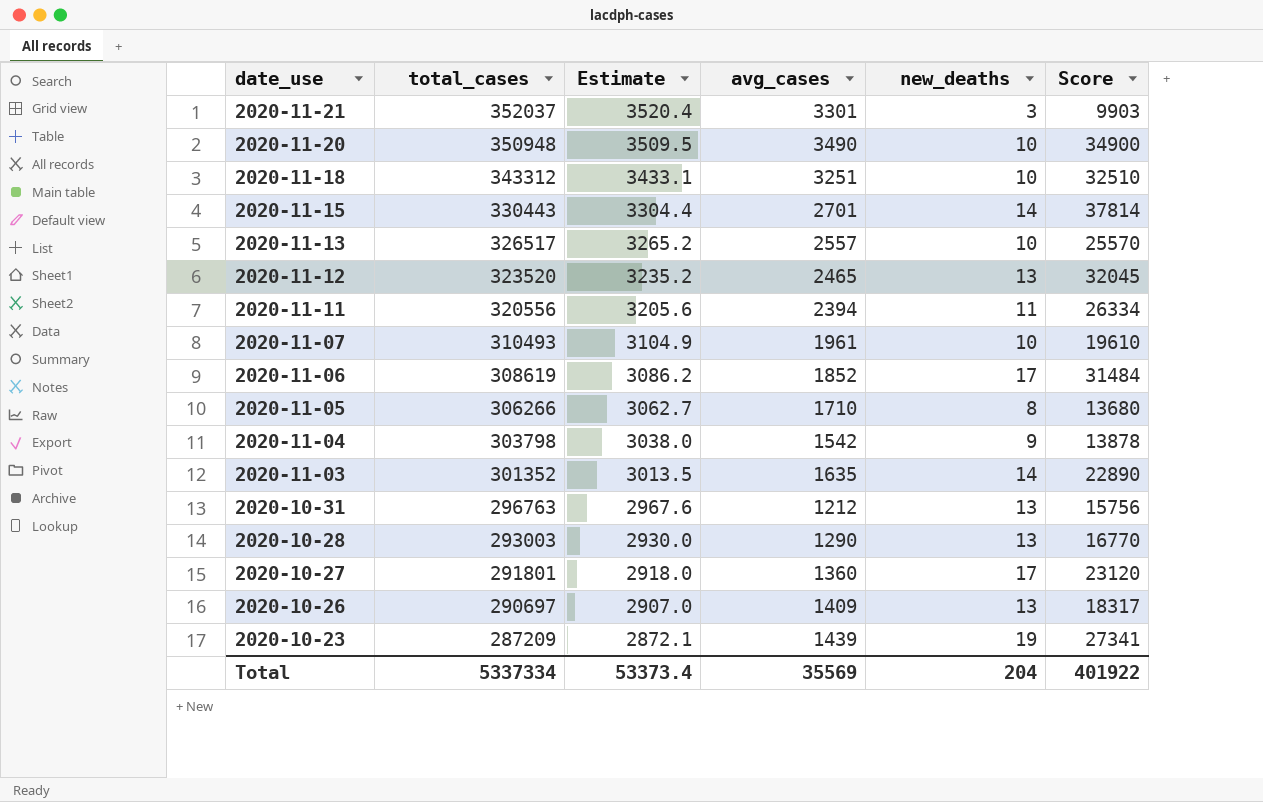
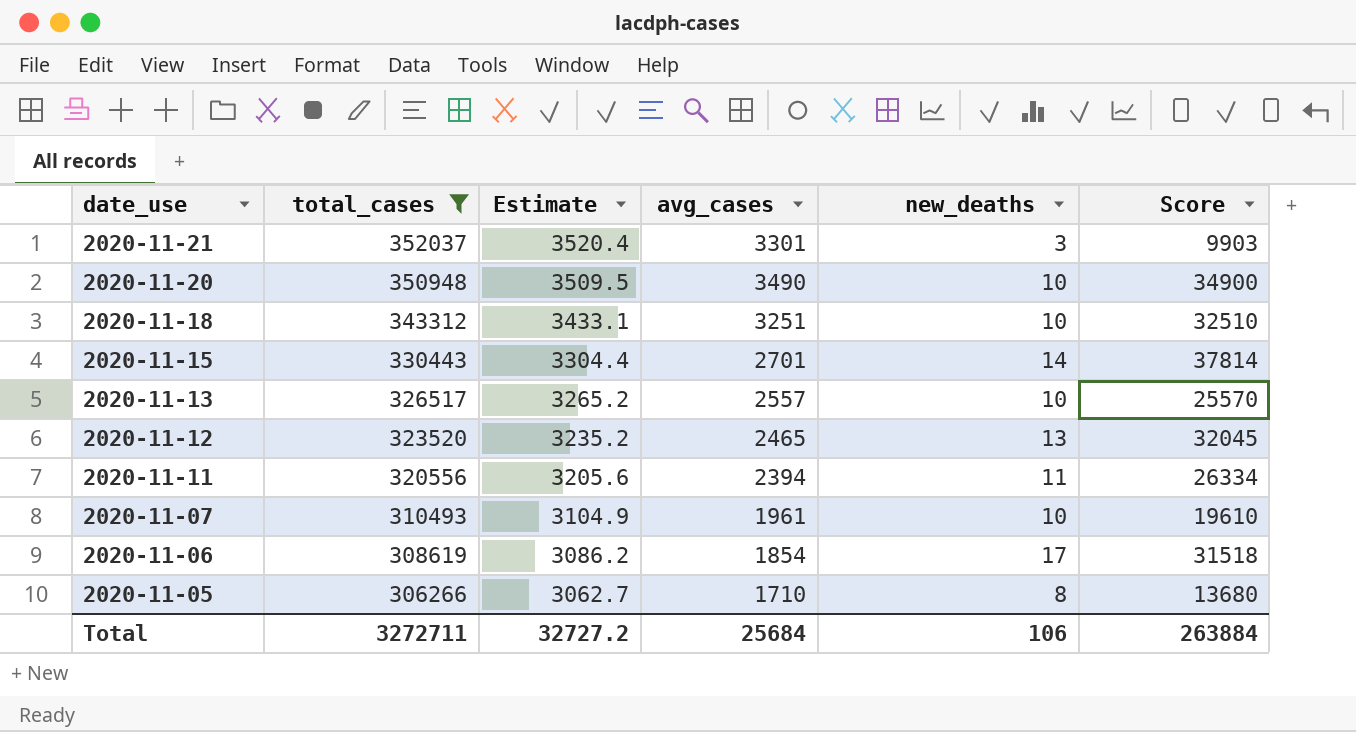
filter: none -> total_cases >= 306266
2020-11-06 | avg_cases: 1852 -> 1854
2020-11-06 | Score: 31484 -> 31518
Total | total_cases: 5337334 -> 3272711
Total | Estimate: 53373.4 -> 32727.2
Total | avg_cases: 35569 -> 25684
Total | new_deaths: 204 -> 106
Total | Score: 401922 -> 263884

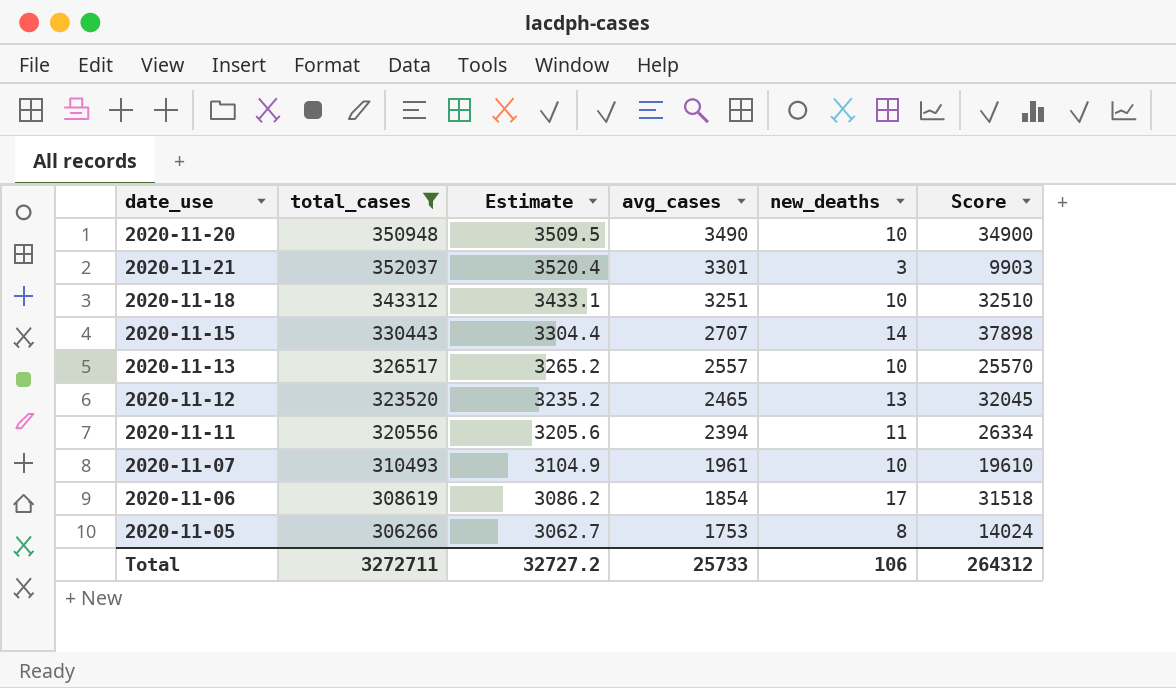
row order: date_use descending -> avg_cases descending
2020-11-15 | avg_cases: 2701 -> 2707
2020-11-15 | Score: 37814 -> 37898
2020-11-05 | avg_cases: 1710 -> 1753
2020-11-05 | Score: 13680 -> 14024
Total | avg_cases: 25684 -> 25733
Total | Score: 263884 -> 264312

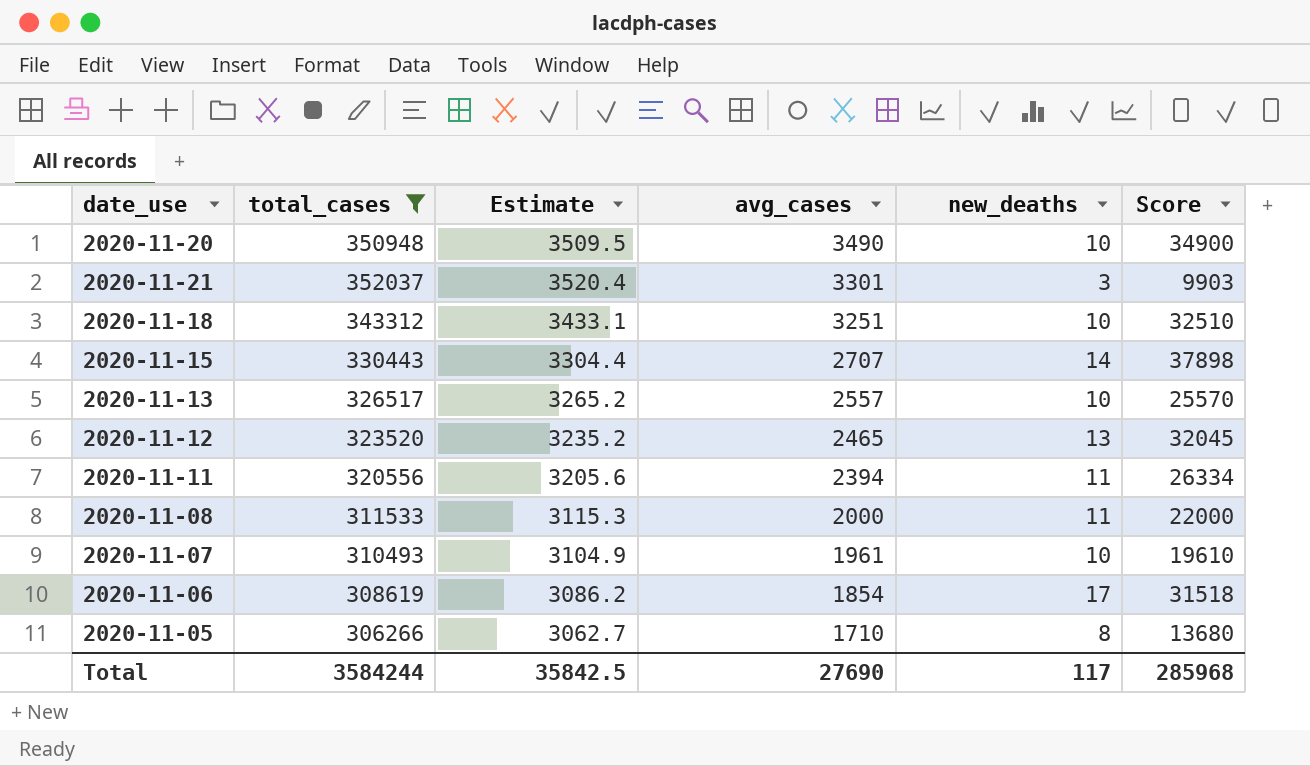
row 2020-11-08: none -> 311533 | 3115.3 | 2000 | 11 | 22000
2020-11-05 | avg_cases: 1753 -> 1710
2020-11-05 | Score: 14024 -> 13680
Total | total_cases: 3272711 -> 3584244
Total | Estimate: 32727.2 -> 35842.5
Total | avg_cases: 25733 -> 27690
Total | new_deaths: 106 -> 117
Total | Score: 264312 -> 285968

